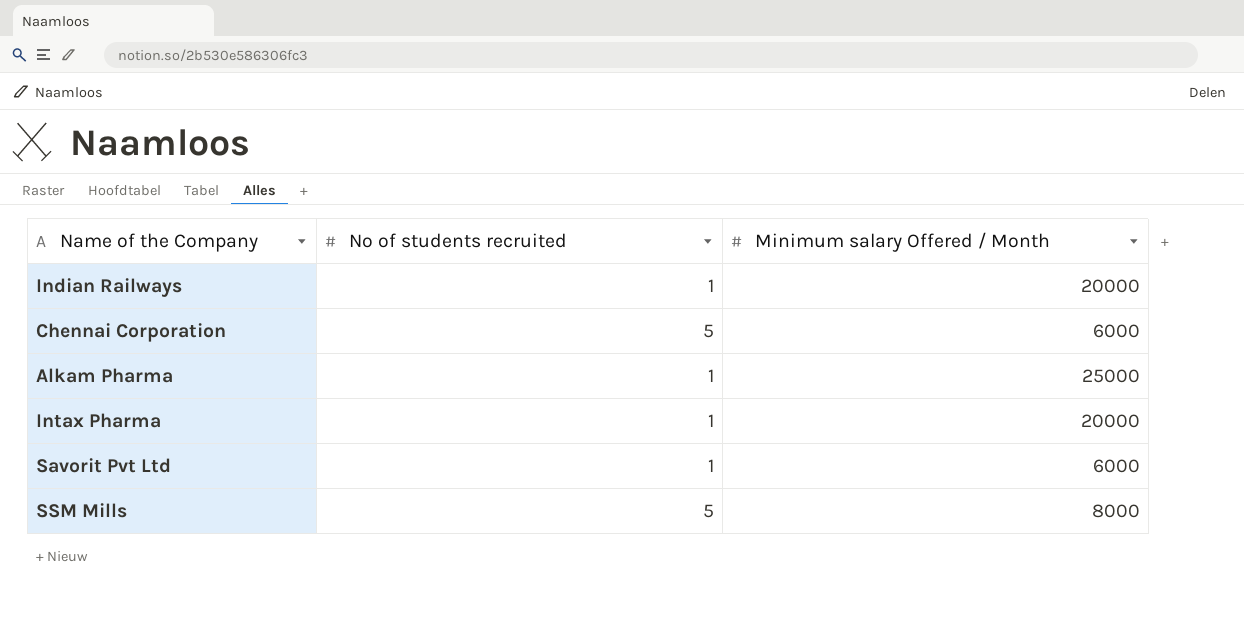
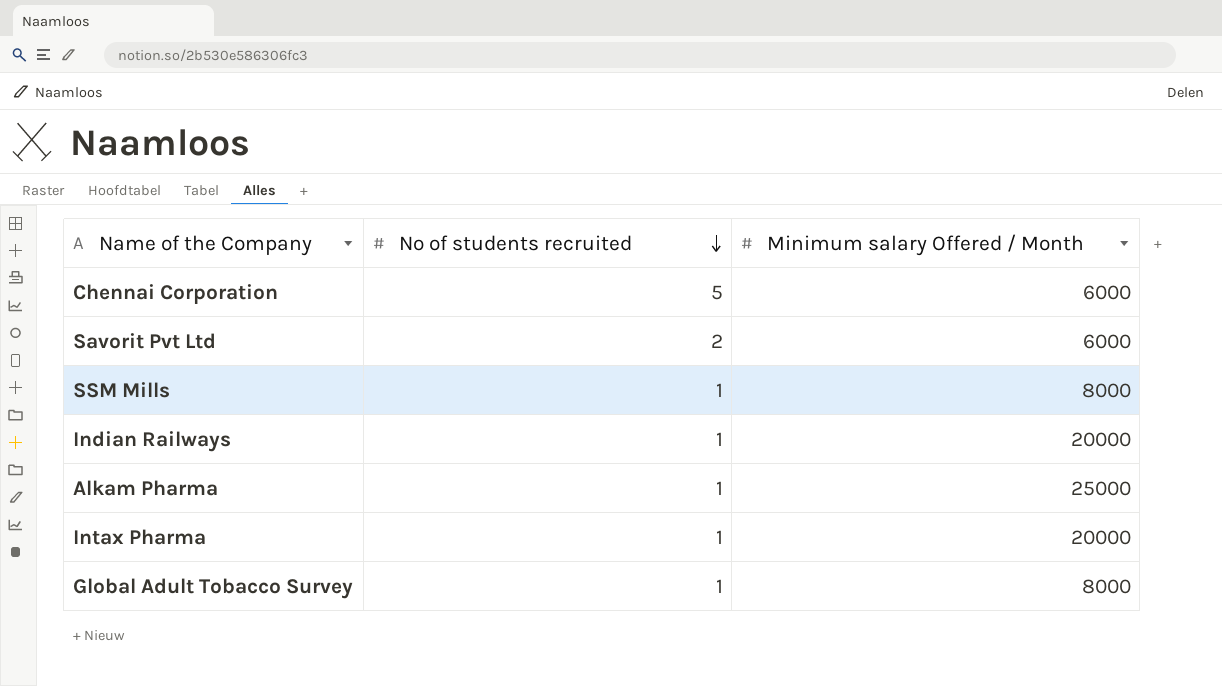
row order: none -> No of students recruited descending
Savorit Pvt Ltd | No of students recruited: 1 -> 2
SSM Mills | No of students recruited: 5 -> 1
row Global Adult Tobacco Survey: none -> 1 | 8000

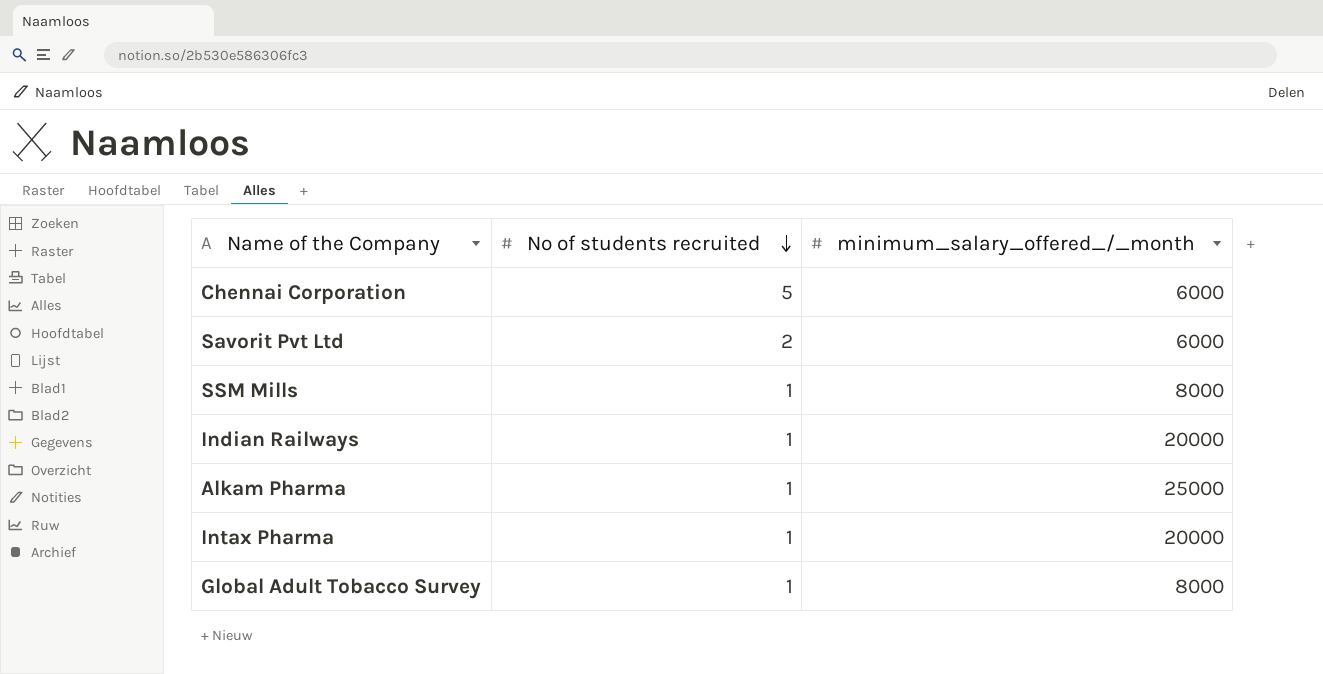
column name: Minimum salary Offered / Month -> minimum_salary_offered_/_month

